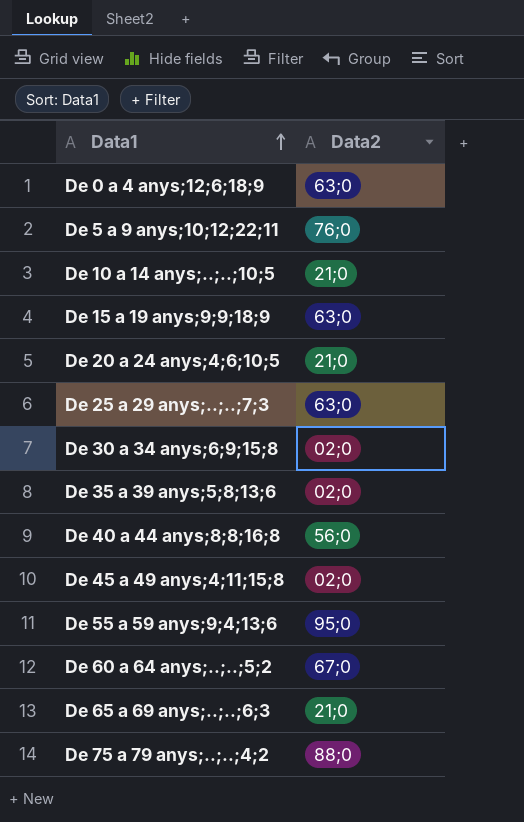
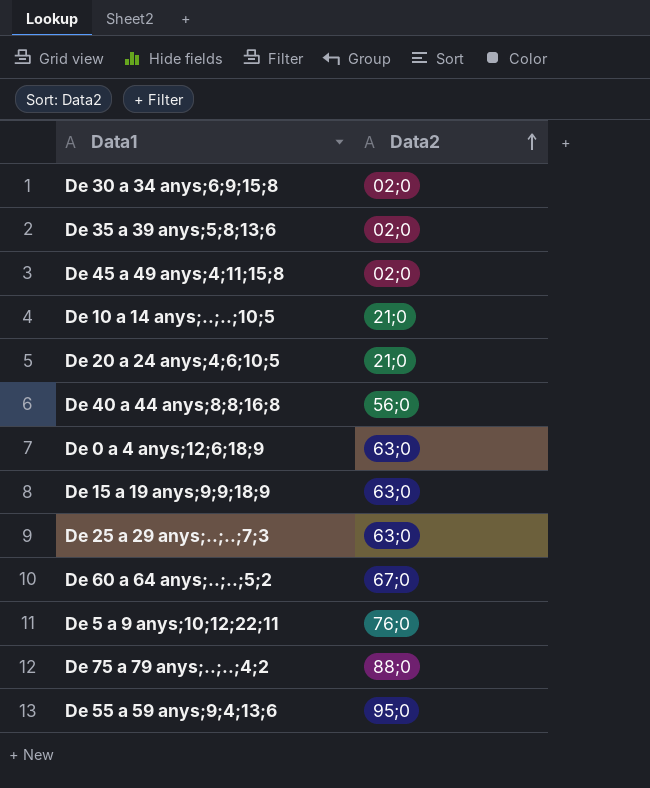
row order: Data1 ascending -> Data2 ascending
row De 65 a 69 anys;..;..;6;3: 21;0 -> none

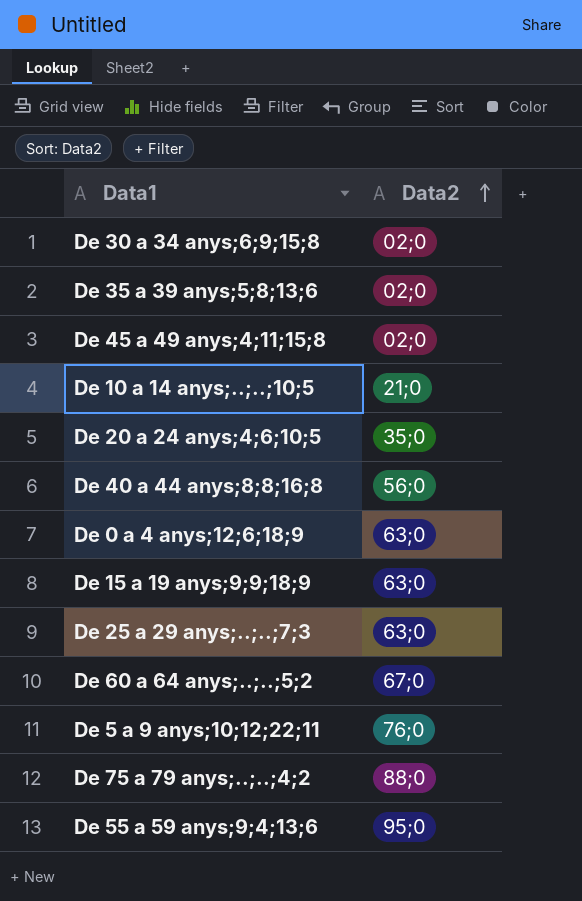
De 20 a 24 anys;4;6;10;5 | Data2: 21;0 -> 35;0

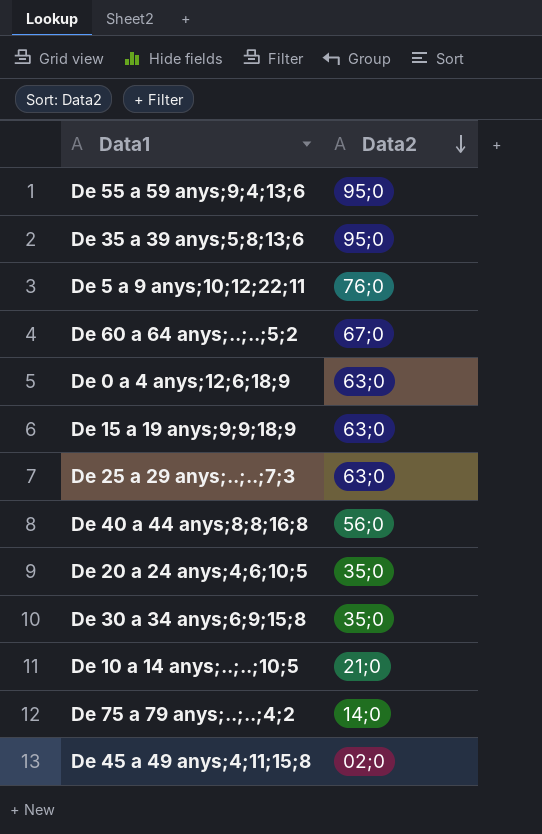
row order: Data2 ascending -> Data2 descending
De 35 a 39 anys;5;8;13;6 | Data2: 02;0 -> 95;0
De 30 a 34 anys;6;9;15;8 | Data2: 02;0 -> 35;0
De 75 a 79 anys;..;..;4;2 | Data2: 88;0 -> 14;0

